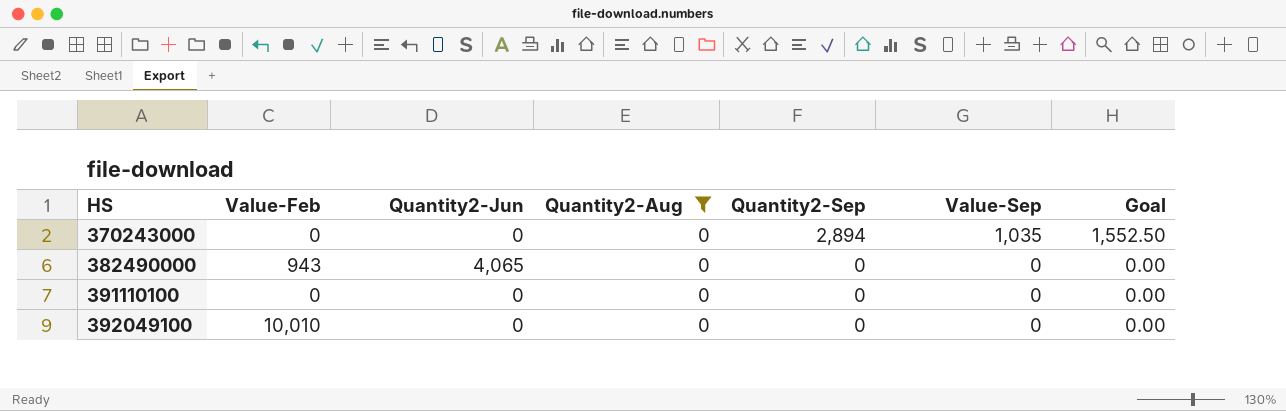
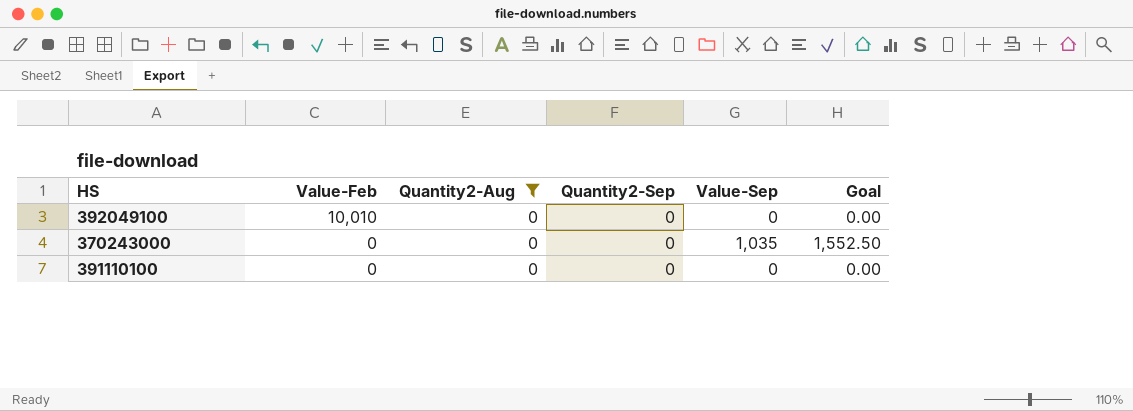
row order: HS ascending -> Value-Feb descending
column Quantity2-Jun | position: 3 -> none
row 382490000: 943 | 4,065 | 0 | 0 | 0 | 0.00 -> none
370243000 | Quantity2-Sep: 2,894 -> 0

